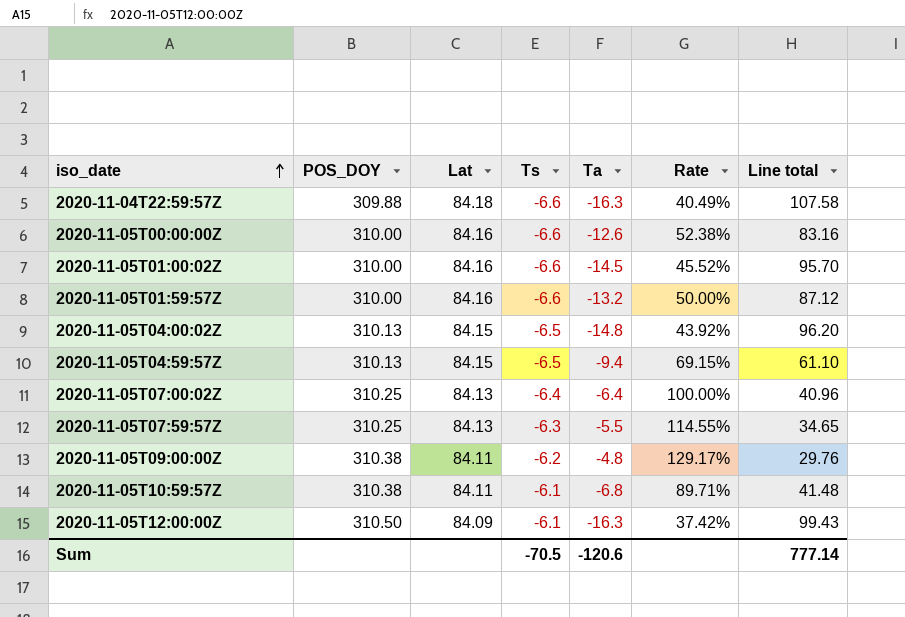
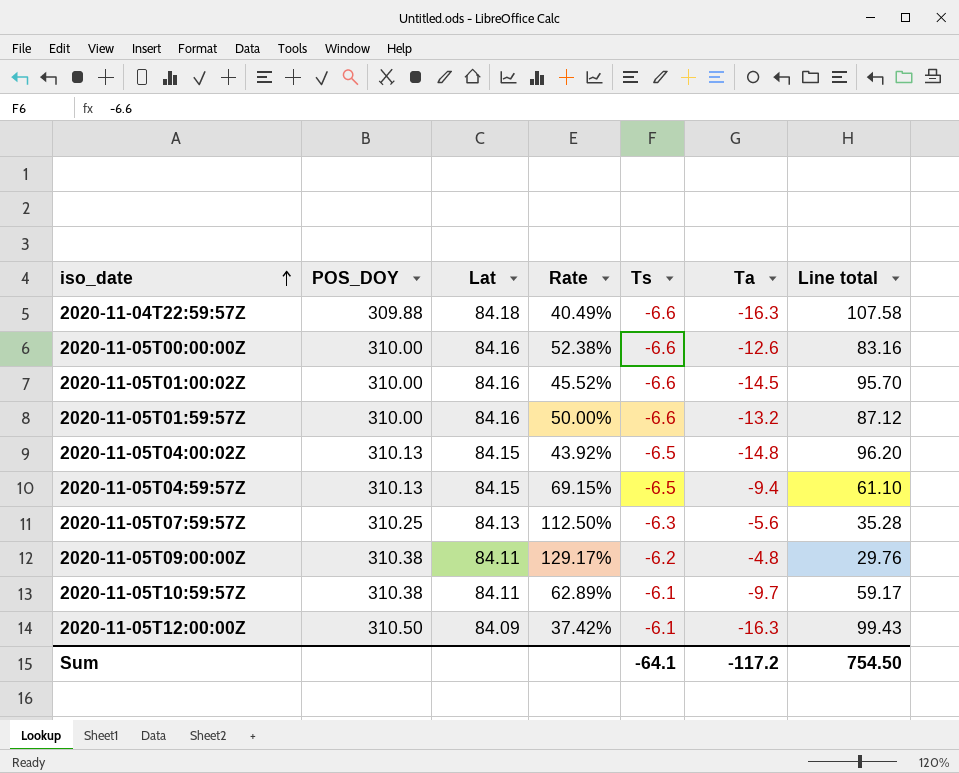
column Rate | position: 6 -> 4
row 2020-11-05T07:00:02Z: 310.25 | 84.13 | -6.4 | -6.4 | 100.00% | 40.96 -> none
2020-11-05T07:59:57Z | Rate: 114.55% -> 112.50%
2020-11-05T07:59:57Z | Ta: -5.5 -> -5.6
2020-11-05T07:59:57Z | Line total: 34.65 -> 35.28
2020-11-05T10:59:57Z | Rate: 89.71% -> 62.89%
2020-11-05T10:59:57Z | Ta: -6.8 -> -9.7
2020-11-05T10:59:57Z | Line total: 41.48 -> 59.17
Sum | Ts: -70.5 -> -64.1
Sum | Ta: -120.6 -> -117.2
Sum | Line total: 777.14 -> 754.50

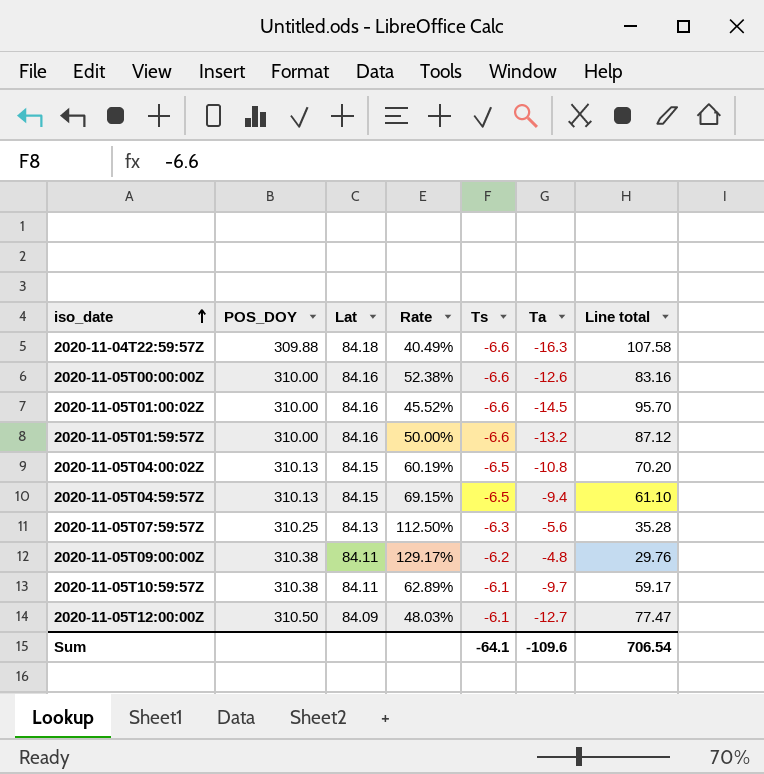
2020-11-05T04:00:02Z | Rate: 43.92% -> 60.19%
2020-11-05T04:00:02Z | Ta: -14.8 -> -10.8
2020-11-05T04:00:02Z | Line total: 96.20 -> 70.20
2020-11-05T12:00:00Z | Rate: 37.42% -> 48.03%
2020-11-05T12:00:00Z | Ta: -16.3 -> -12.7
2020-11-05T12:00:00Z | Line total: 99.43 -> 77.47
Sum | Ta: -117.2 -> -109.6
Sum | Line total: 754.50 -> 706.54

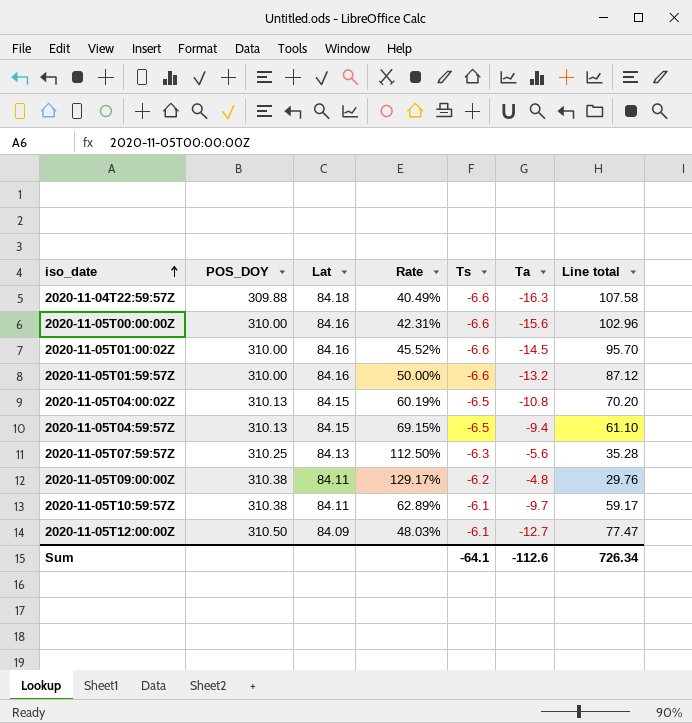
2020-11-05T00:00:00Z | Rate: 52.38% -> 42.31%
2020-11-05T00:00:00Z | Ta: -12.6 -> -15.6
2020-11-05T00:00:00Z | Line total: 83.16 -> 102.96
Sum | Ta: -109.6 -> -112.6
Sum | Line total: 706.54 -> 726.34

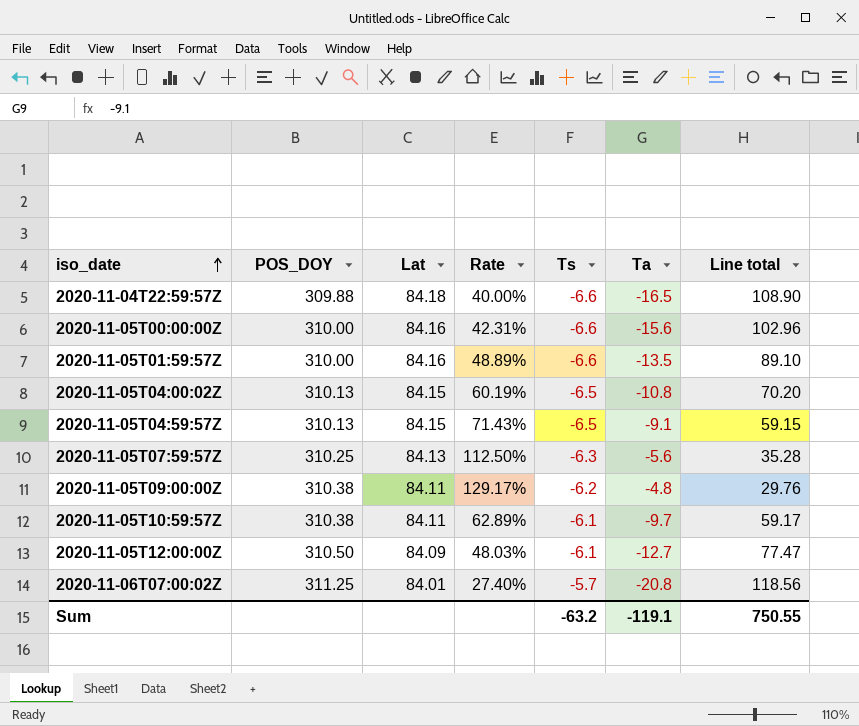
row 2020-11-05T01:00:02Z: 310.00 | 84.16 | 45.52% | -6.6 | -14.5 | 95.70 -> none
2020-11-04T22:59:57Z | Rate: 40.49% -> 40.00%
2020-11-04T22:59:57Z | Ta: -16.3 -> -16.5
2020-11-04T22:59:57Z | Line total: 107.58 -> 108.90
2020-11-05T01:59:57Z | Rate: 50.00% -> 48.89%
2020-11-05T01:59:57Z | Ta: -13.2 -> -13.5
2020-11-05T01:59:57Z | Line total: 87.12 -> 89.10
2020-11-05T04:59:57Z | Rate: 69.15% -> 71.43%
2020-11-05T04:59:57Z | Ta: -9.4 -> -9.1
2020-11-05T04:59:57Z | Line total: 61.10 -> 59.15
row 2020-11-06T07:00:02Z: none -> 311.25 | 84.01 | 27.40% | -5.7 | -20.8 | 118.56
Sum | Ts: -64.1 -> -63.2
Sum | Ta: -112.6 -> -119.1
Sum | Line total: 726.34 -> 750.55

